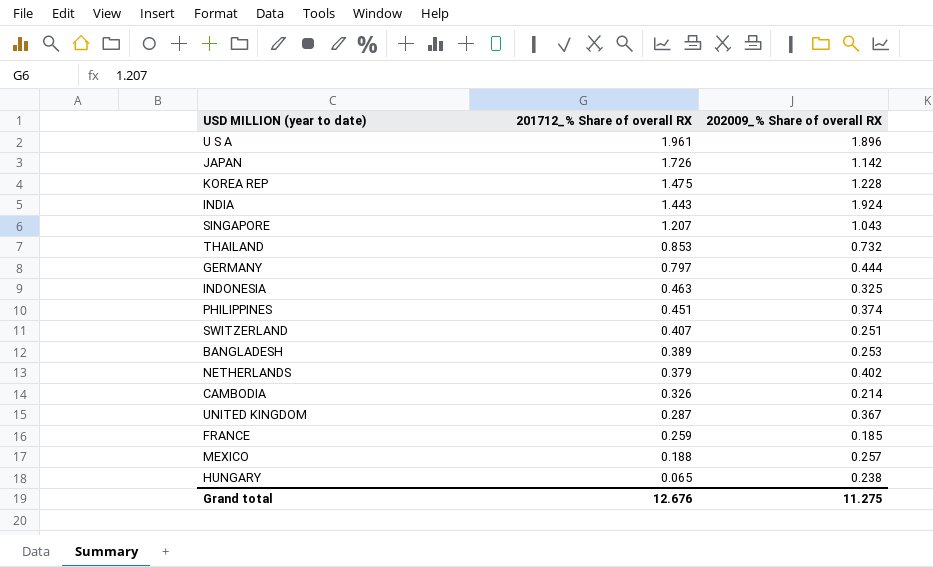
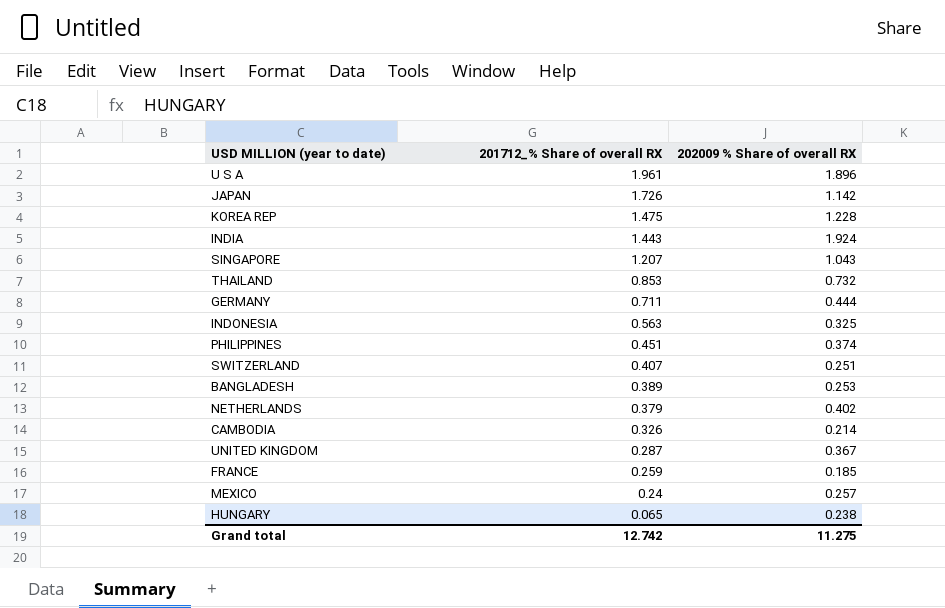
column name: 202009_% Share of overall RX -> 202009 % Share of overall RX
GERMANY | 201712_% Share of overall RX: 0.797 -> 0.711
INDONESIA | 201712_% Share of overall RX: 0.463 -> 0.563
MEXICO | 201712_% Share of overall RX: 0.188 -> 0.24
Grand total | 201712_% Share of overall RX: 12.676 -> 12.742

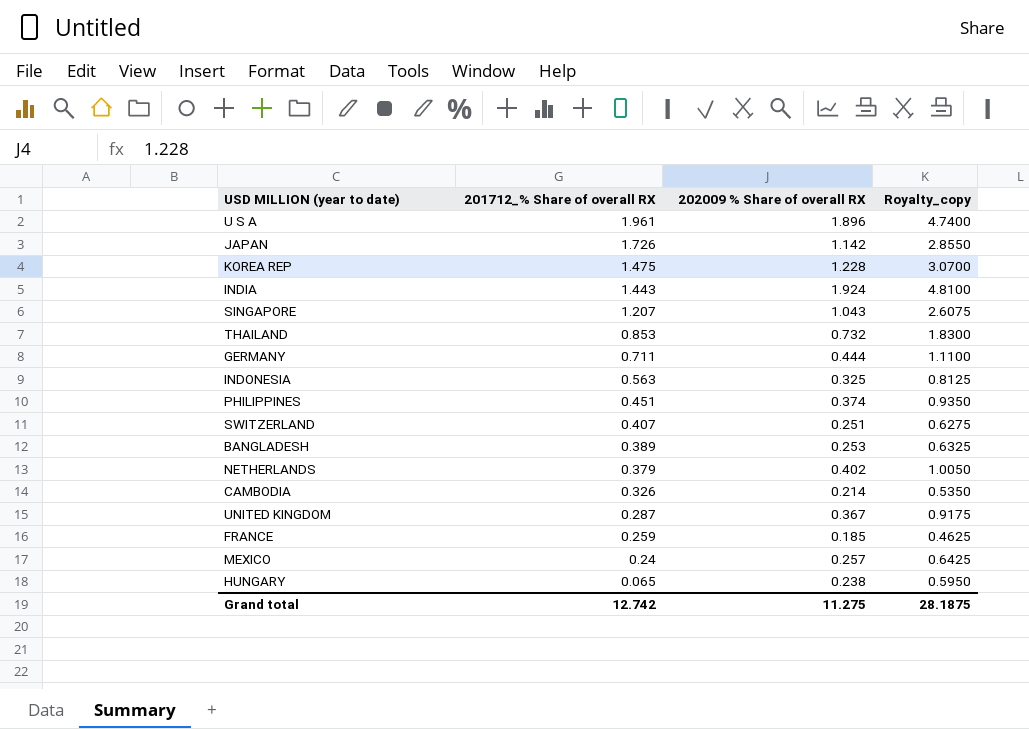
column Royalty_copy | formula: none -> [202009 % Share of overall RX] * 2.5

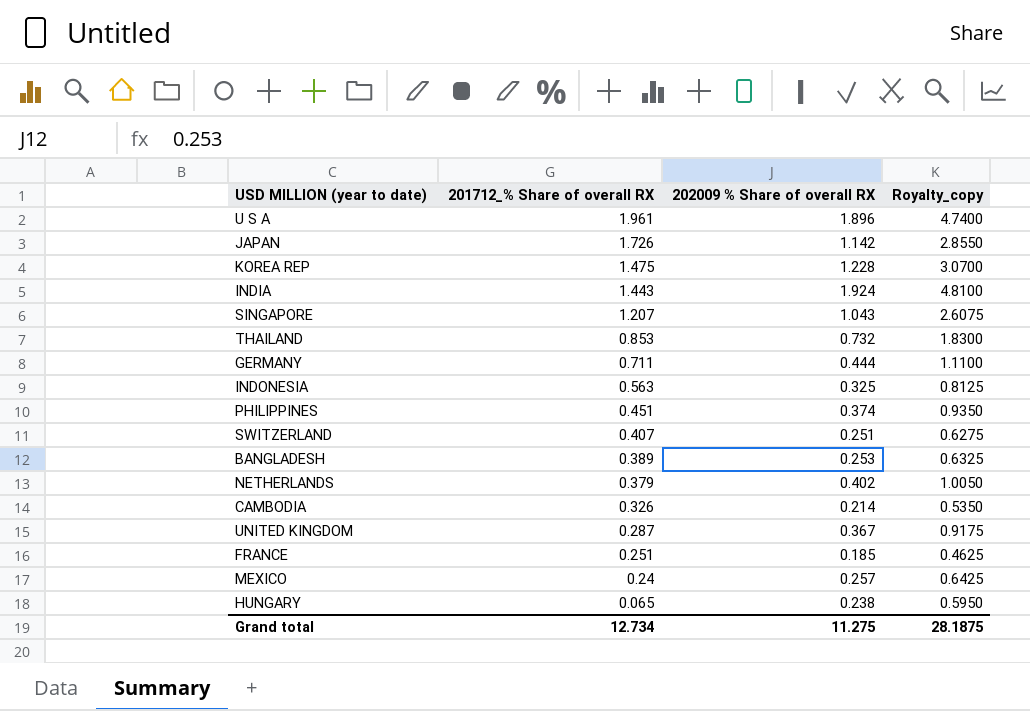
FRANCE | 201712_% Share of overall RX: 0.259 -> 0.251
Grand total | 201712_% Share of overall RX: 12.742 -> 12.734

